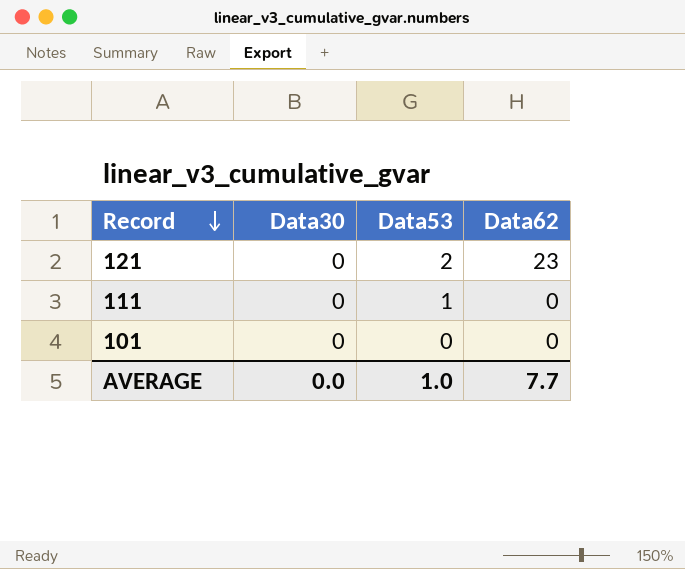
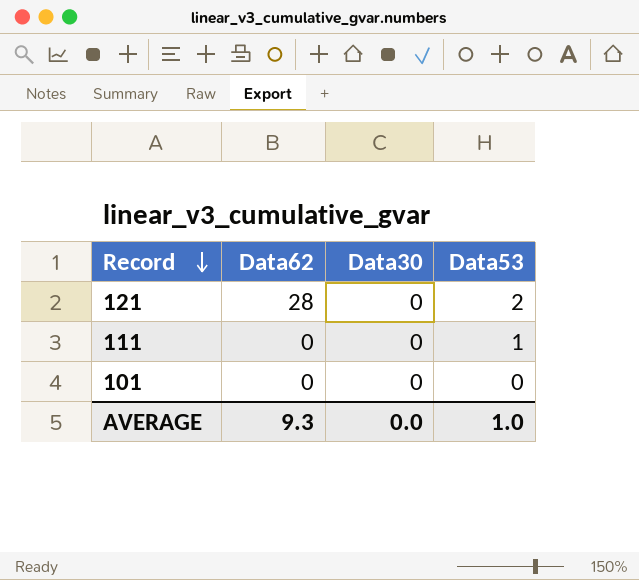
column Data62 | position: 4 -> 2
121 | Data62: 23 -> 28
AVERAGE | Data62: 7.7 -> 9.3

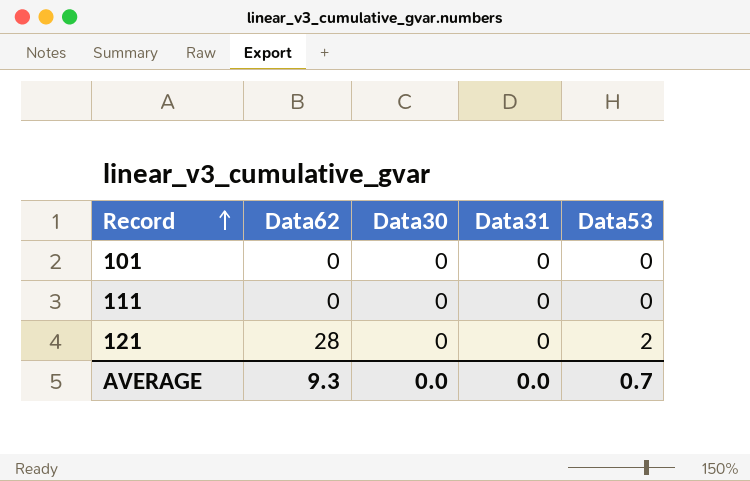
row order: Record descending -> Record ascending
column Data31 | position: none -> 4
111 | Data53: 1 -> 0
AVERAGE | Data53: 1.0 -> 0.7

